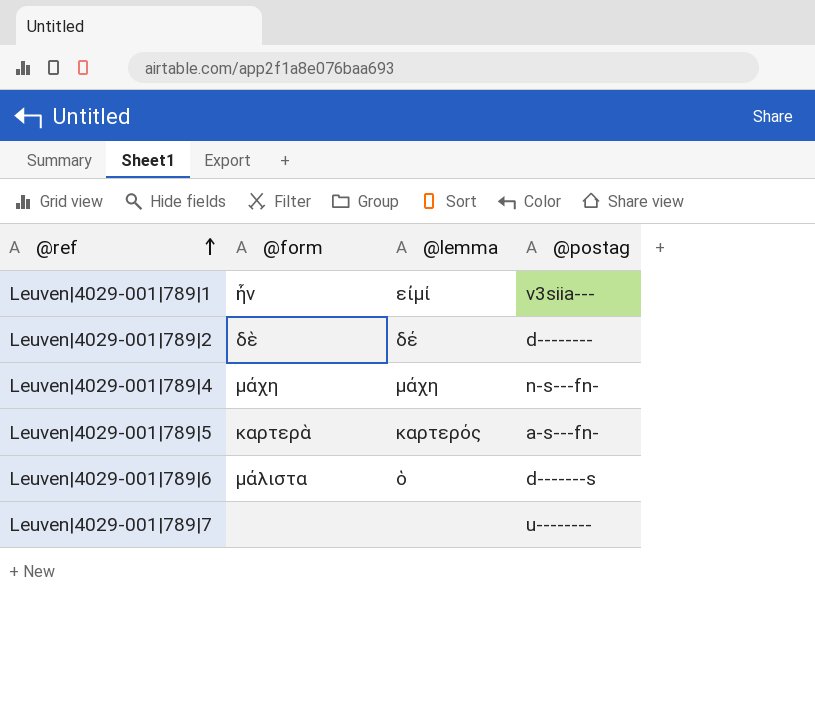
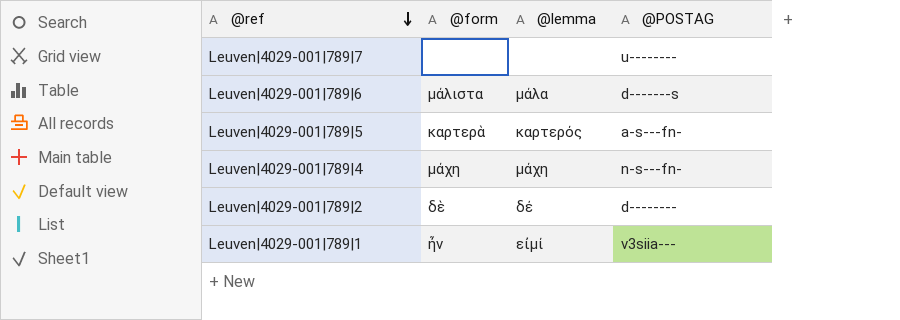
row order: @ref ascending -> @ref descending
column name: @postag -> @POSTAG
Leuven|4029-001|789|6 | @lemma: ὁ -> μάλα

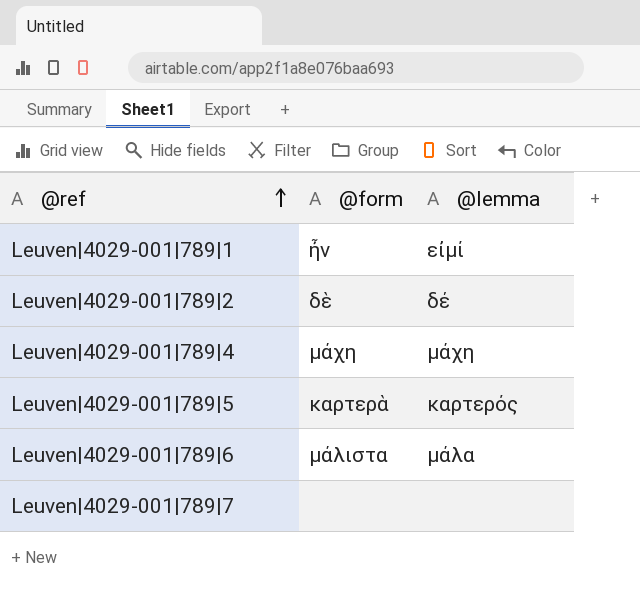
row order: @ref descending -> @ref ascending
column @POSTAG | position: 4 -> none

